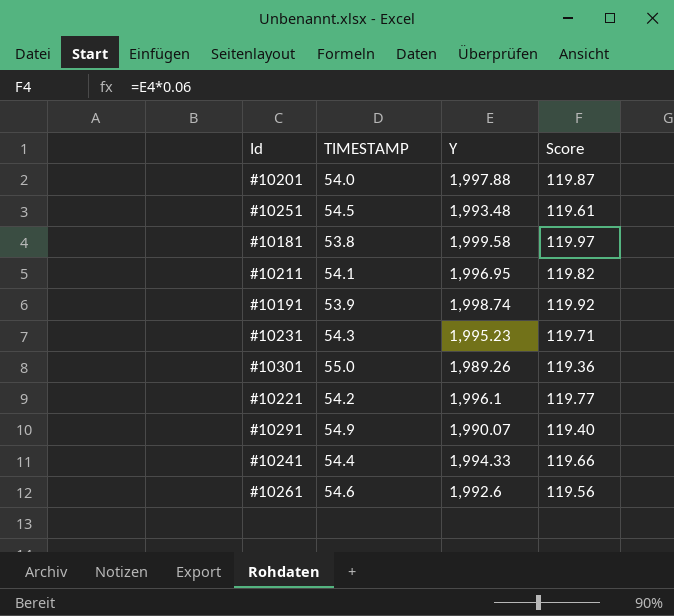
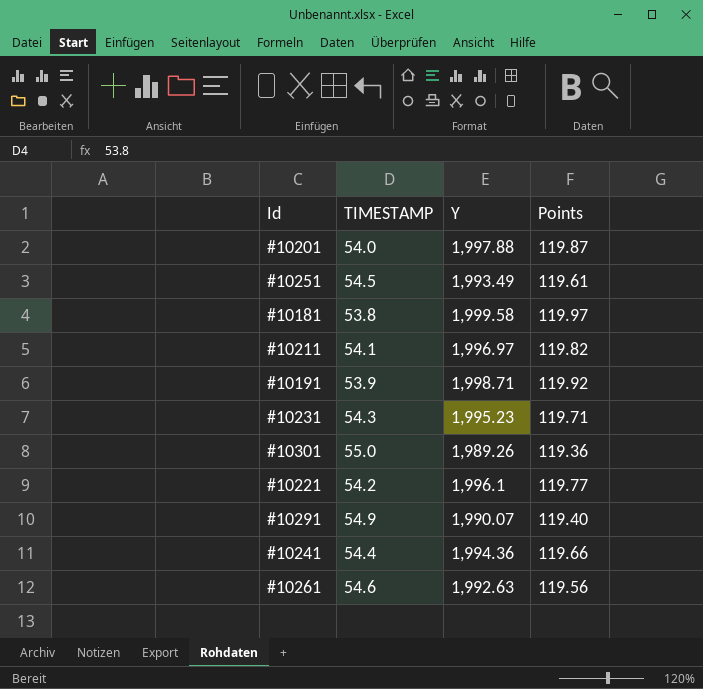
column name: Score -> Points
#10251 | Y: 1,993.48 -> 1,993.49
#10211 | Y: 1,996.95 -> 1,996.97
#10191 | Y: 1,998.74 -> 1,998.71
#10241 | Y: 1,994.33 -> 1,994.36
#10261 | Y: 1,992.6 -> 1,992.63

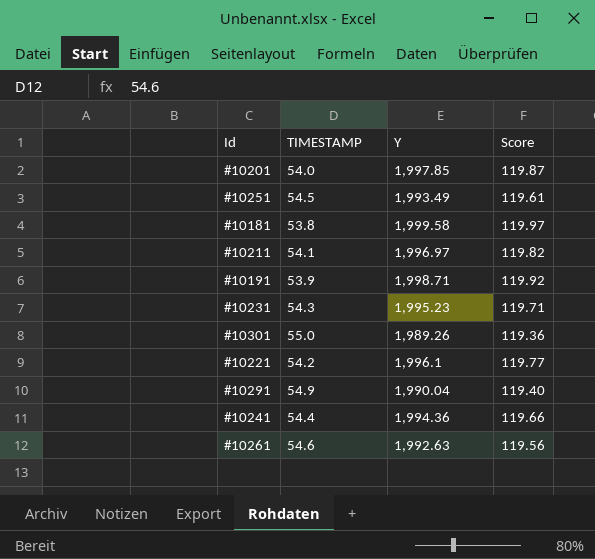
column name: Points -> Score
#10201 | Y: 1,997.88 -> 1,997.85
#10291 | Y: 1,990.07 -> 1,990.04

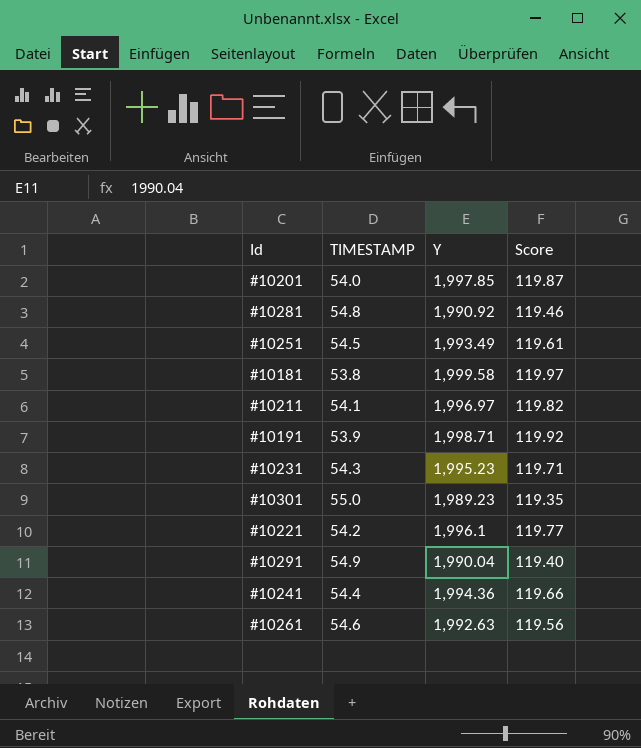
row #10281: none -> 54.8 | 1,990.92 | 119.46
#10301 | Y: 1,989.26 -> 1,989.23
#10301 | Score: 119.36 -> 119.35

